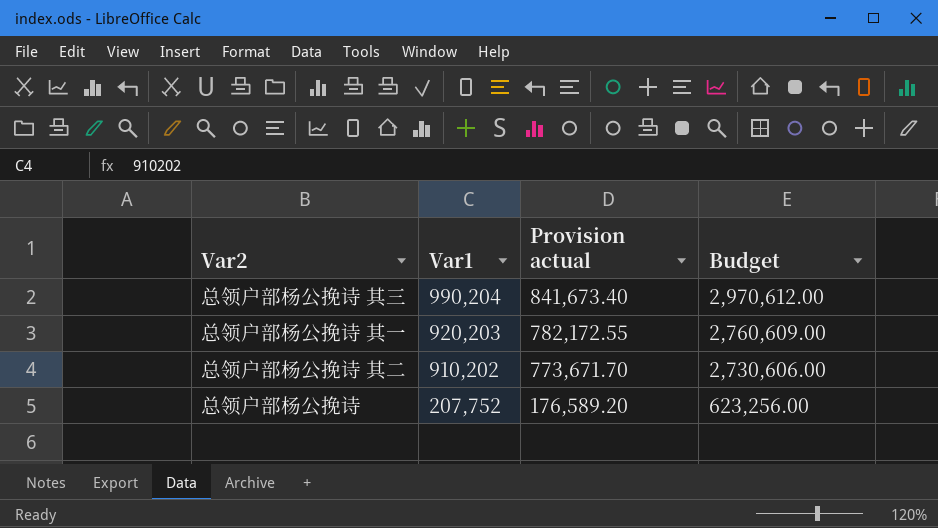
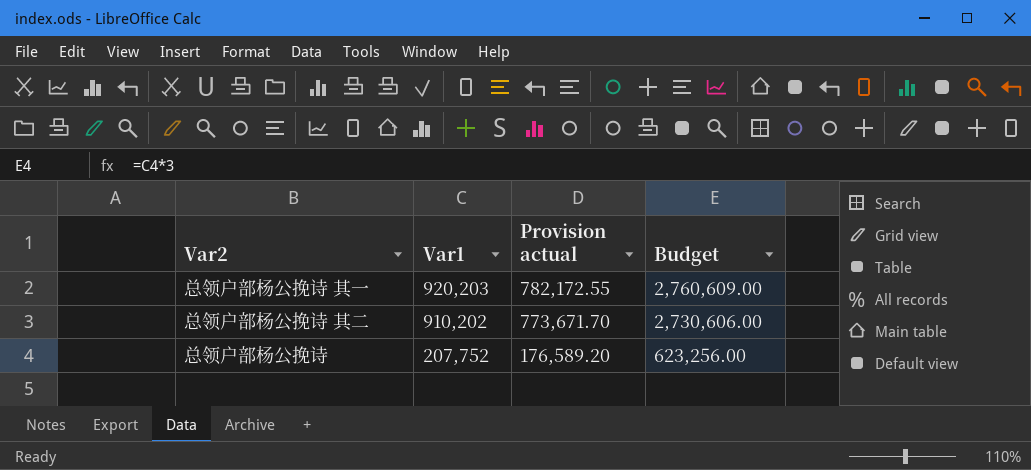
row 总领户部杨公挽诗 其三: 990,204 | 841,673.40 | 2,970,612.00 -> none

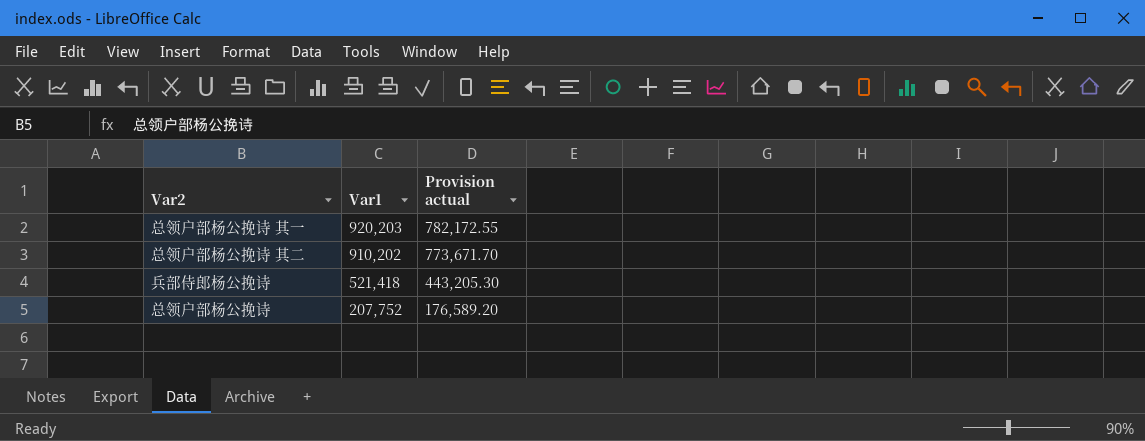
column Budget | formula: [Var1] * 3 -> none
row 兵部侍郎杨公挽诗: none -> 521,418 | 443,205.30

